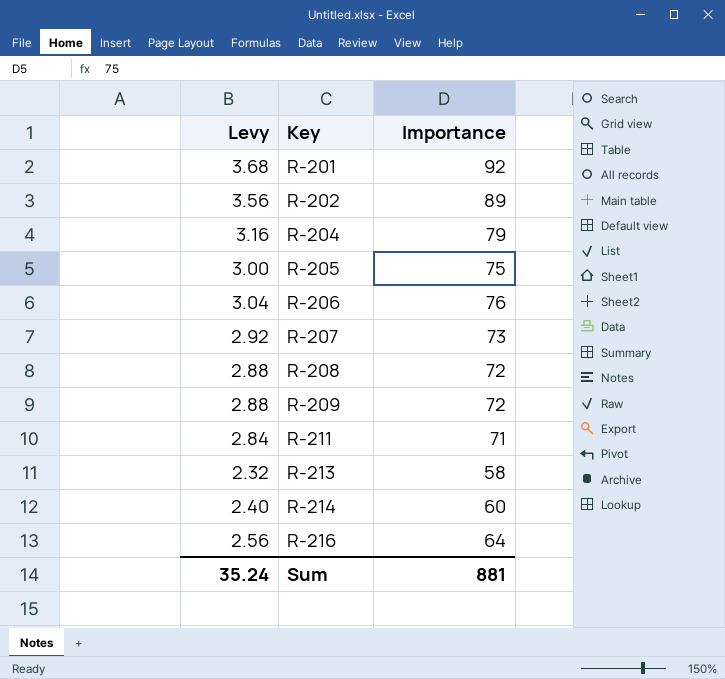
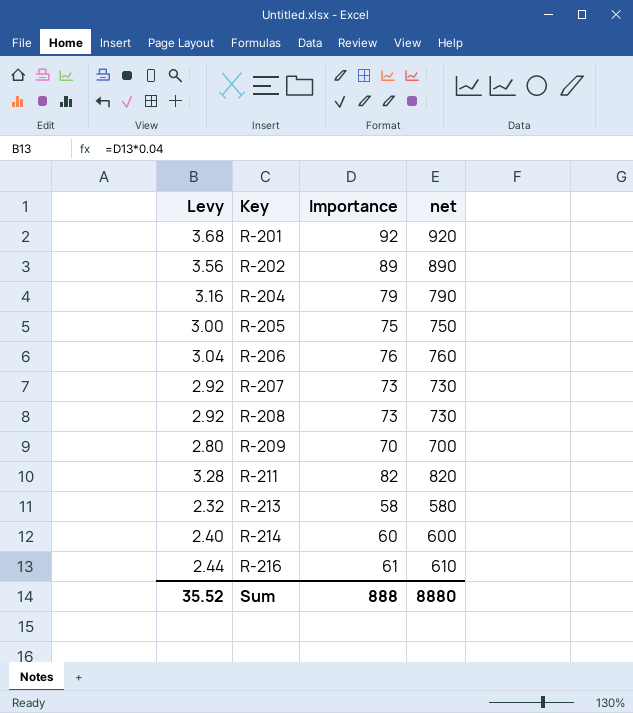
column net | formula: none -> [Importance] * 10
R-208 | Levy: 2.88 -> 2.92
R-208 | Importance: 72 -> 73
R-209 | Levy: 2.88 -> 2.80
R-209 | Importance: 72 -> 70
R-211 | Levy: 2.84 -> 3.28
R-211 | Importance: 71 -> 82
R-216 | Levy: 2.56 -> 2.44
R-216 | Importance: 64 -> 61
Sum | Levy: 35.24 -> 35.52
Sum | Importance: 881 -> 888

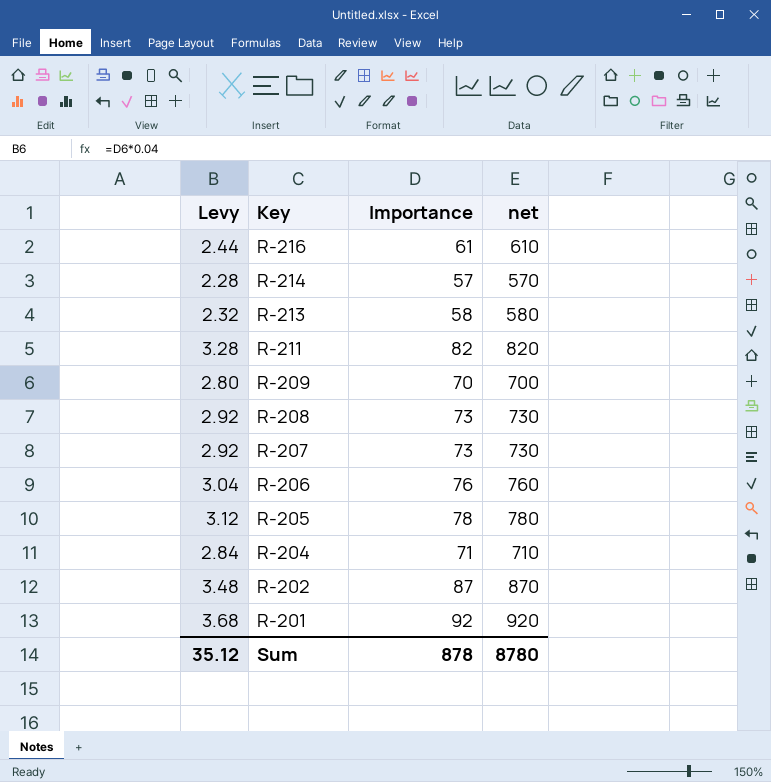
row order: Key ascending -> Key descending
R-214 | Levy: 2.40 -> 2.28
R-214 | Importance: 60 -> 57
R-214 | net: 600 -> 570
R-205 | Levy: 3.00 -> 3.12
R-205 | Importance: 75 -> 78
R-205 | net: 750 -> 780
R-204 | Levy: 3.16 -> 2.84
R-204 | Importance: 79 -> 71
R-204 | net: 790 -> 710
R-202 | Levy: 3.56 -> 3.48
R-202 | Importance: 89 -> 87
R-202 | net: 890 -> 870
Sum | Levy: 35.52 -> 35.12
Sum | Importance: 888 -> 878
Sum | net: 8880 -> 8780

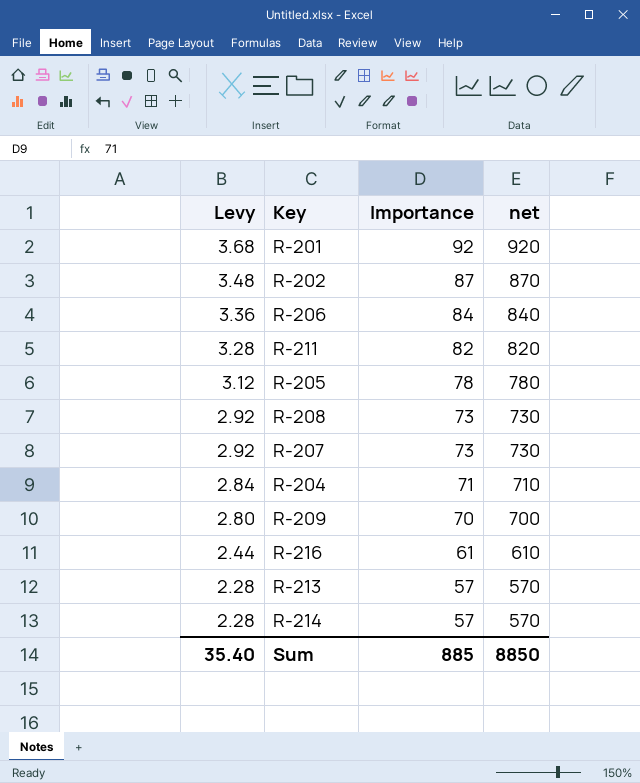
row order: Key descending -> Levy descending
R-206 | Levy: 3.04 -> 3.36
R-206 | Importance: 76 -> 84
R-206 | net: 760 -> 840
R-213 | Levy: 2.32 -> 2.28
R-213 | Importance: 58 -> 57
R-213 | net: 580 -> 570
Sum | Levy: 35.12 -> 35.40
Sum | Importance: 878 -> 885
Sum | net: 8780 -> 8850

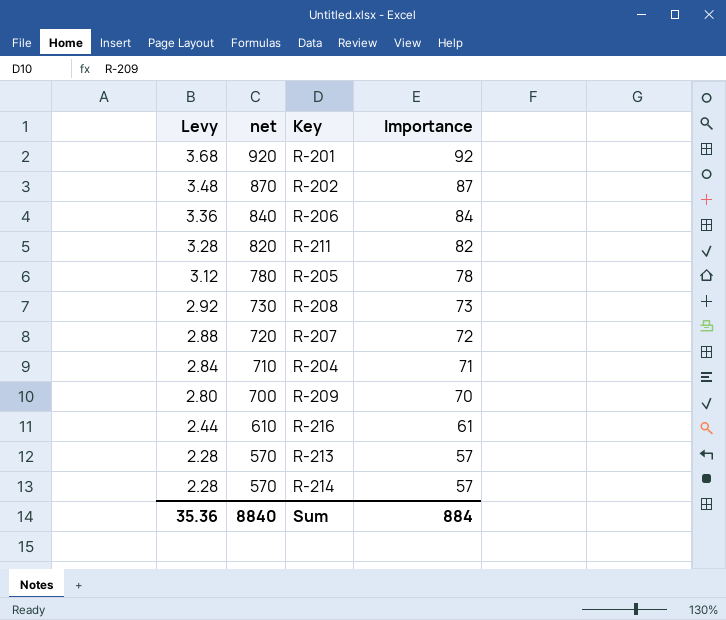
column net | position: 4 -> 2
R-207 | Levy: 2.92 -> 2.88
R-207 | net: 730 -> 720
R-207 | Importance: 73 -> 72
Sum | Levy: 35.40 -> 35.36
Sum | net: 8850 -> 8840
Sum | Importance: 885 -> 884

